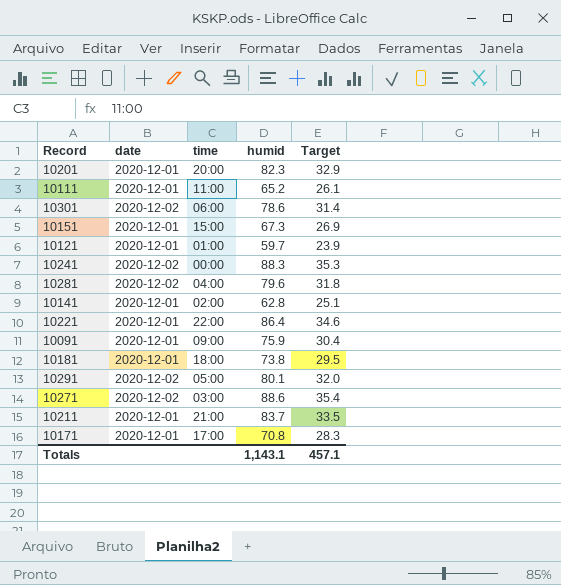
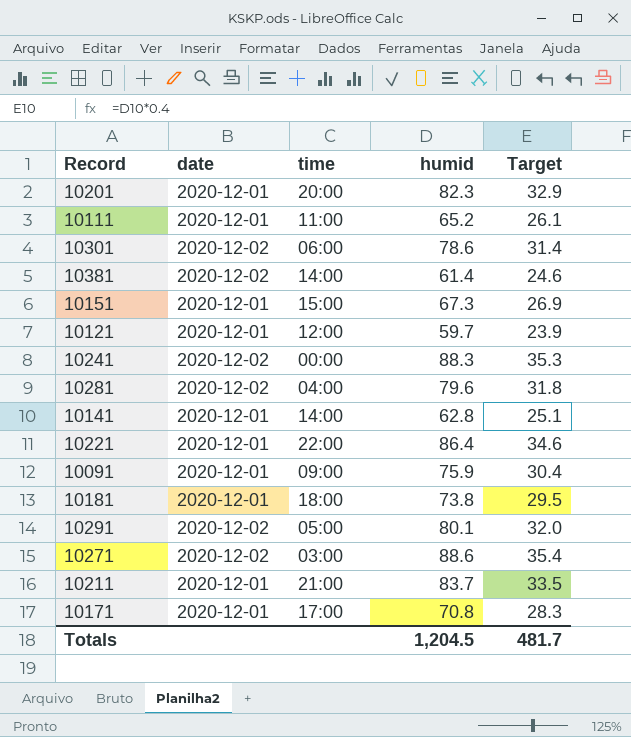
row 10381: none -> 2020-12-02 | 14:00 | 61.4 | 24.6
10121 | time: 01:00 -> 12:00
10141 | time: 02:00 -> 14:00
Totals | humid: 1,143.1 -> 1,204.5
Totals | Target: 457.1 -> 481.7

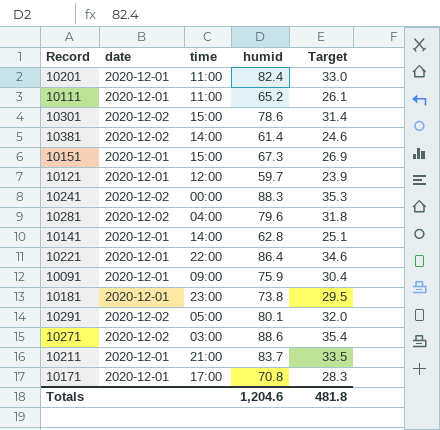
10201 | time: 20:00 -> 11:00
10201 | humid: 82.3 -> 82.4
10201 | Target: 32.9 -> 33.0
10301 | time: 06:00 -> 15:00
10181 | time: 18:00 -> 23:00
Totals | humid: 1,204.5 -> 1,204.6
Totals | Target: 481.7 -> 481.8

